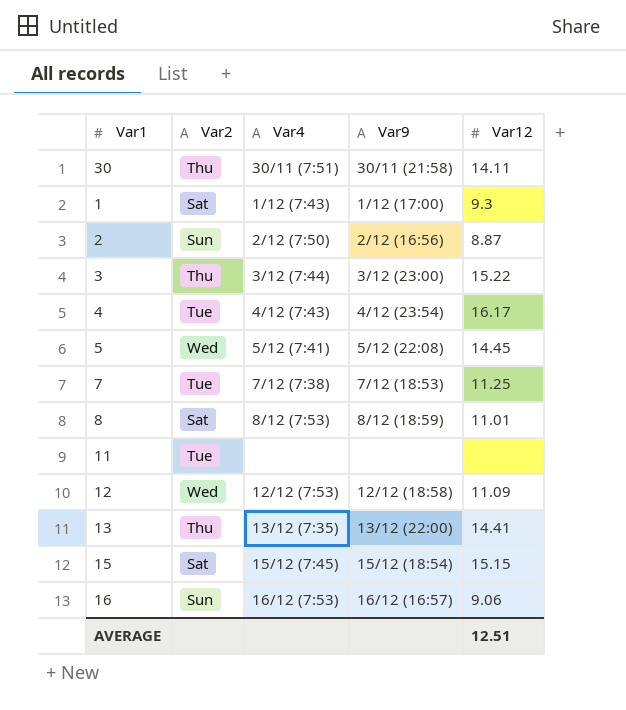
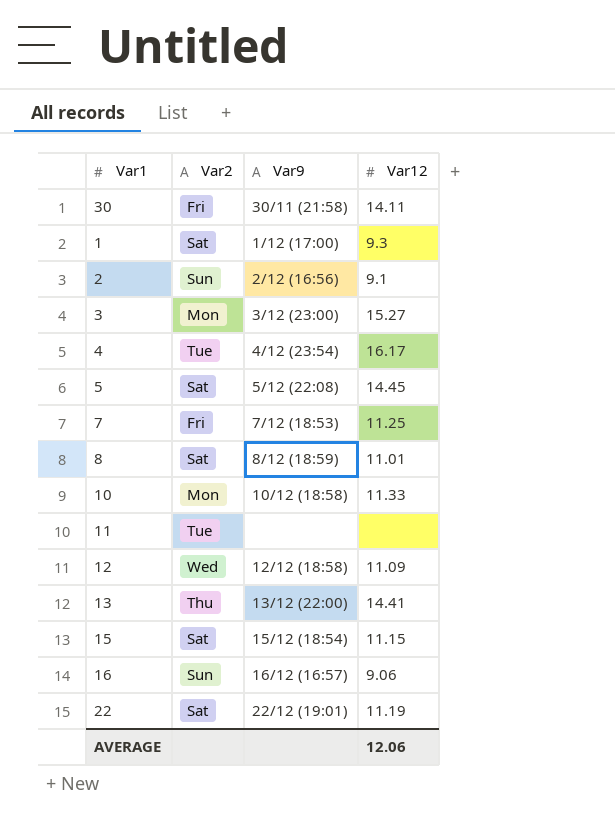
column Var4 | position: 3 -> none
30 | Var2: Thu -> Fri
2 | Var12: 8.87 -> 9.1
3 | Var2: Thu -> Mon
3 | Var12: 15.22 -> 15.27
5 | Var2: Wed -> Sat
7 | Var2: Tue -> Fri
row 10: none -> Mon | 10/12 (18:58) | 11.33
15 | Var12: 15.15 -> 11.15
row 22: none -> Sat | 22/12 (19:01) | 11.19
AVERAGE | Var12: 12.51 -> 12.06

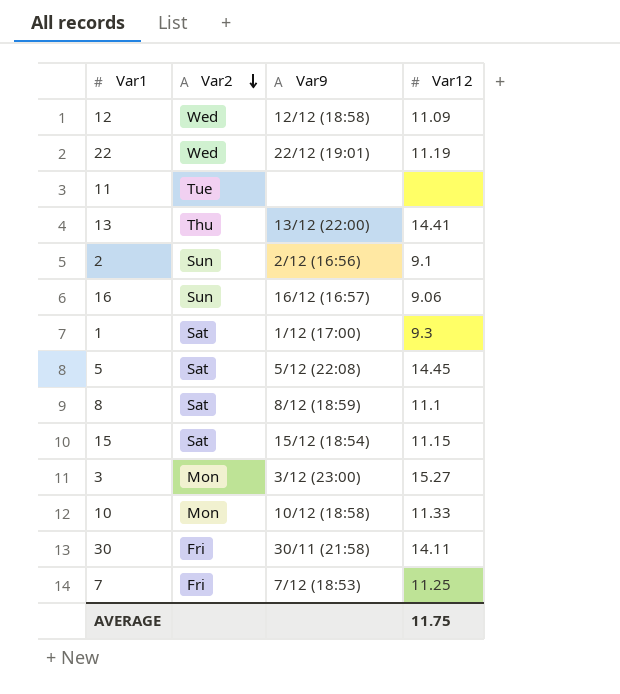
row order: none -> Var2 descending
row 4: Tue | 4/12 (23:54) | 16.17 -> none
22 | Var2: Sat -> Wed
8 | Var12: 11.01 -> 11.1
AVERAGE | Var12: 12.06 -> 11.75

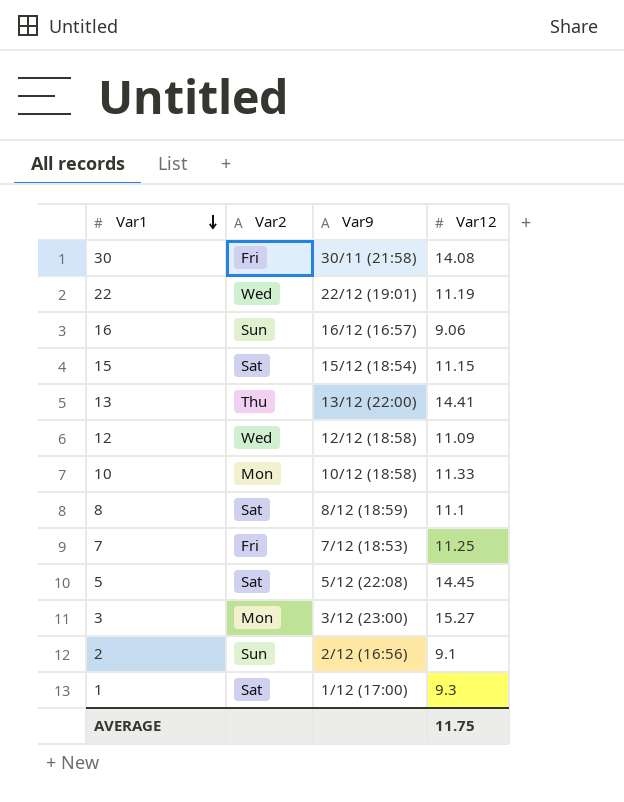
row order: Var2 descending -> Var1 descending
row 11: Tue | none | none -> none
30 | Var12: 14.11 -> 14.08

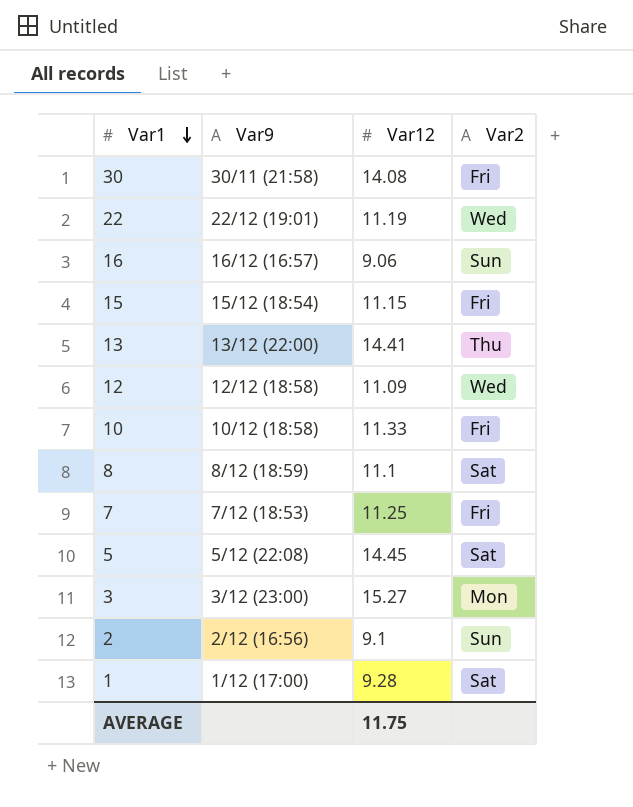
column Var2 | position: 2 -> 4
15 | Var2: Sat -> Fri
10 | Var2: Mon -> Fri
1 | Var12: 9.3 -> 9.28

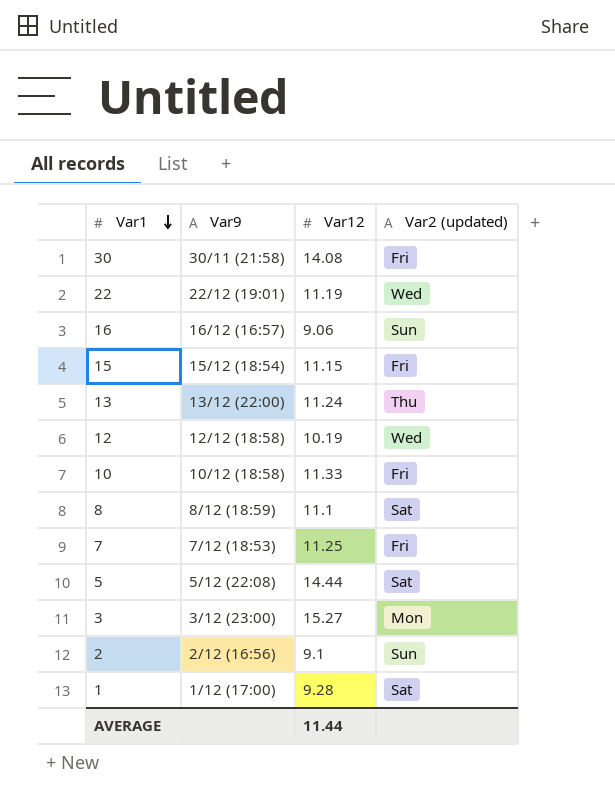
column name: Var2 -> Var2 (updated)
13 | Var12: 14.41 -> 11.24
12 | Var12: 11.09 -> 10.19
5 | Var12: 14.45 -> 14.44
AVERAGE | Var12: 11.75 -> 11.44

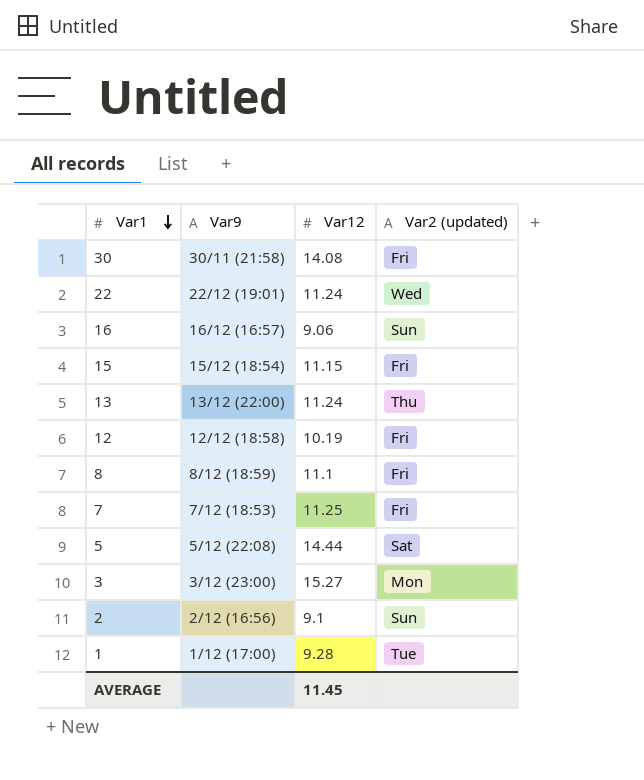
row 10: 10/12 (18:58) | 11.33 | Fri -> none
22 | Var12: 11.19 -> 11.24
12 | Var2 (updated): Wed -> Fri
8 | Var2 (updated): Sat -> Fri
1 | Var2 (updated): Sat -> Tue
AVERAGE | Var12: 11.44 -> 11.45

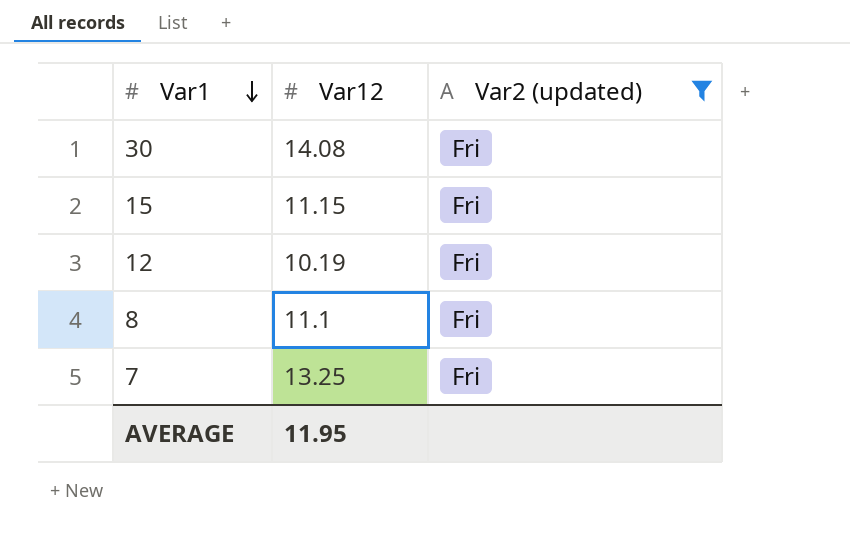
filter: none -> Var2 (updated) = Fri
column Var9 | position: 2 -> none
7 | Var12: 11.25 -> 13.25
AVERAGE | Var12: 11.45 -> 11.95

